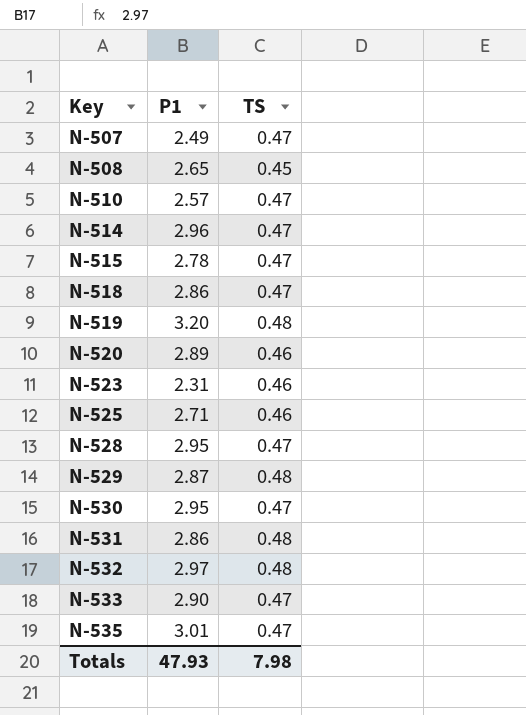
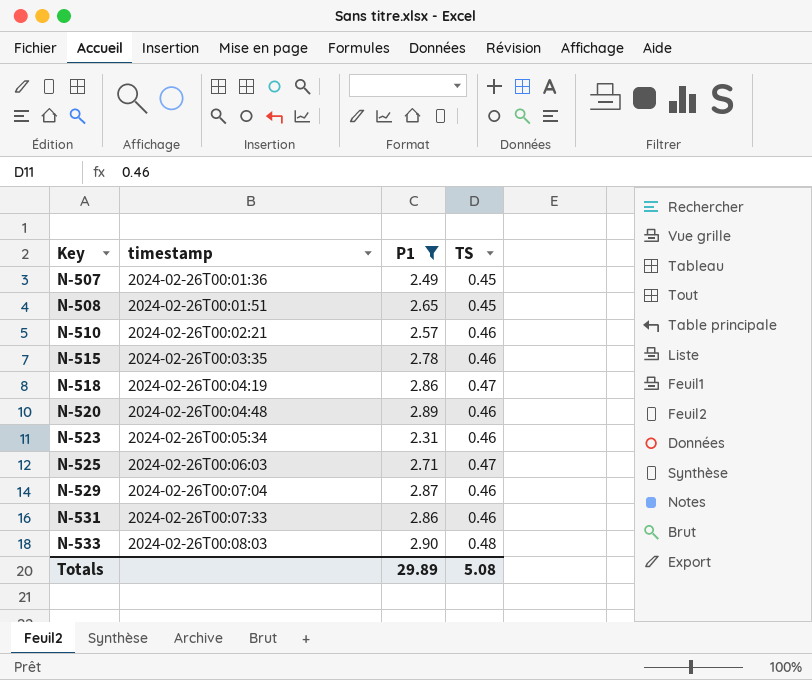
filter: none -> P1 <= 2.90
column timestamp | position: none -> 2
N-507 | TS: 0.47 -> 0.45
N-510 | TS: 0.47 -> 0.46
N-515 | TS: 0.47 -> 0.46
N-525 | TS: 0.46 -> 0.47
N-529 | TS: 0.48 -> 0.46
N-531 | TS: 0.48 -> 0.46
N-533 | TS: 0.47 -> 0.48
Totals | P1: 47.93 -> 29.89
Totals | TS: 7.98 -> 5.08

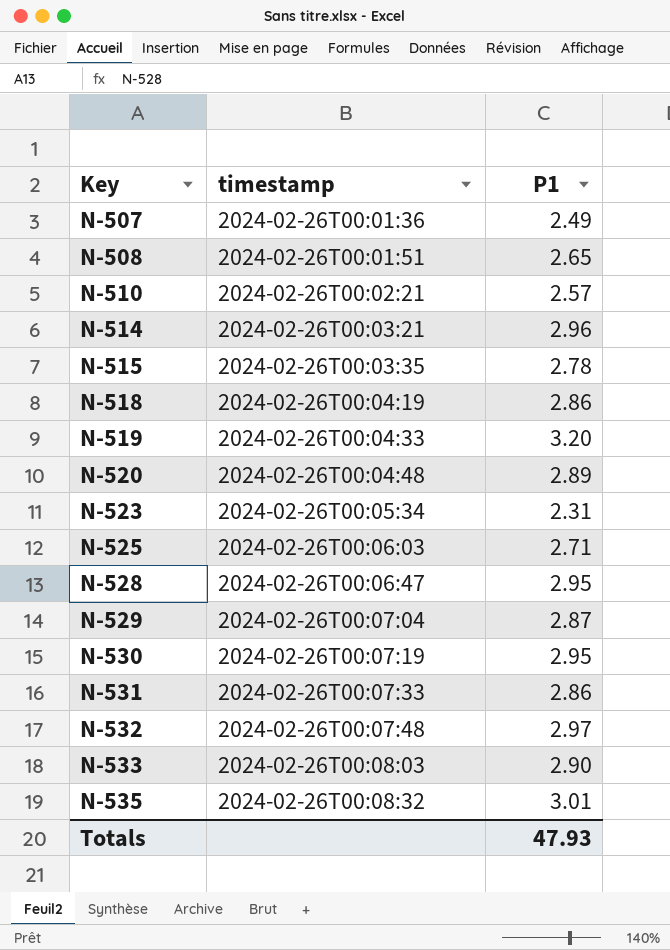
filter: P1 <= 2.90 -> none
column TS | position: 4 -> none
Totals | P1: 29.89 -> 47.93

